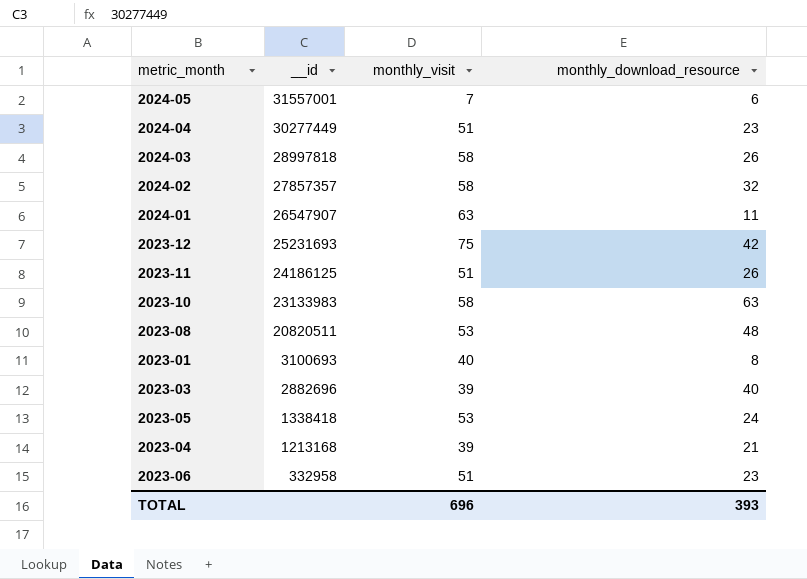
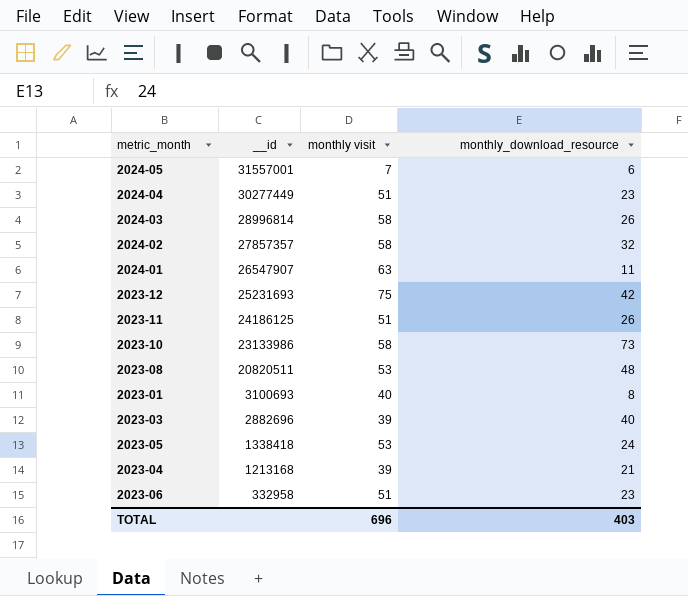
column name: monthly_visit -> monthly visit
2024-03 | __id: 28997818 -> 28996814
2023-10 | __id: 23133983 -> 23133986
2023-10 | monthly_download_resource: 63 -> 73
TOTAL | monthly_download_resource: 393 -> 403

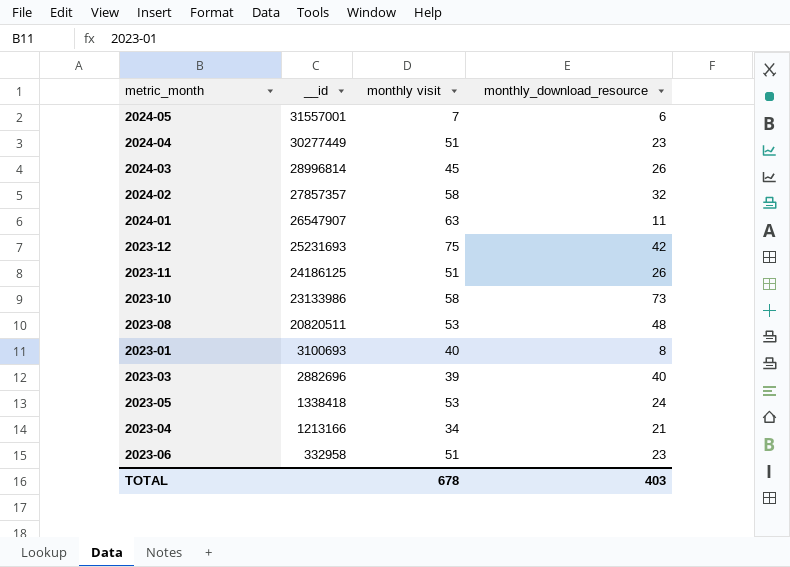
2024-03 | monthly visit: 58 -> 45
2023-04 | __id: 1213168 -> 1213166
2023-04 | monthly visit: 39 -> 34
TOTAL | monthly visit: 696 -> 678

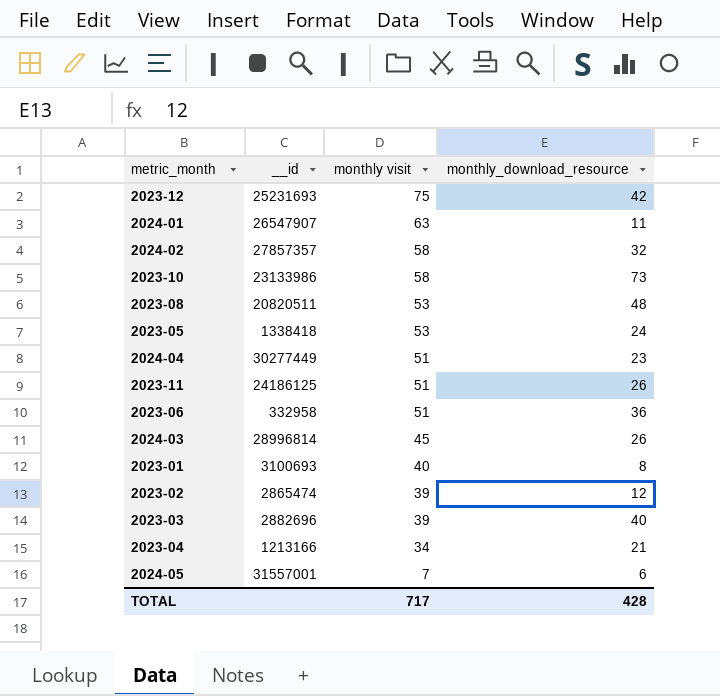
row order: __id descending -> monthly visit descending
2023-06 | monthly_download_resource: 23 -> 36
row 2023-02: none -> 2865474 | 39 | 12
TOTAL | monthly visit: 678 -> 717
TOTAL | monthly_download_resource: 403 -> 428

